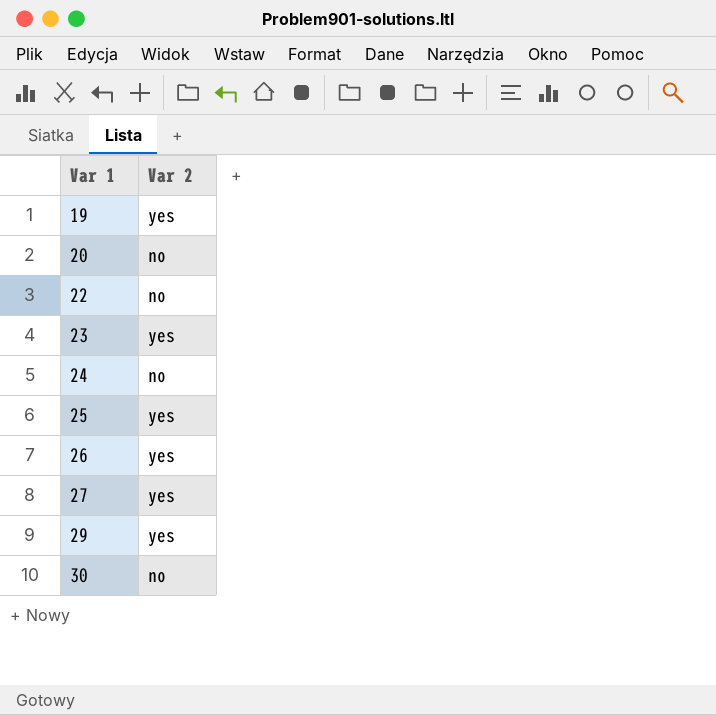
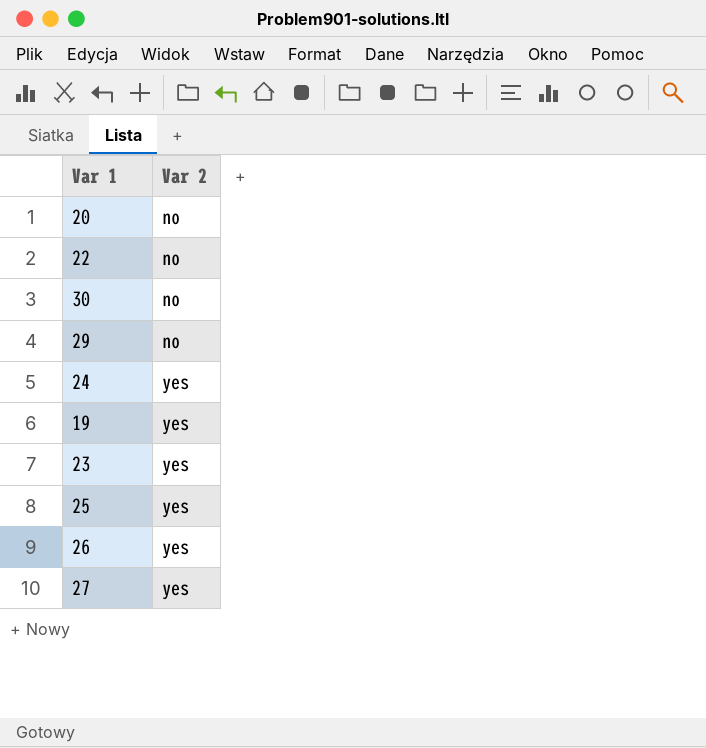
row order: Var 1 ascending -> Var 2 ascending
29 | Var 2: yes -> no
24 | Var 2: no -> yes

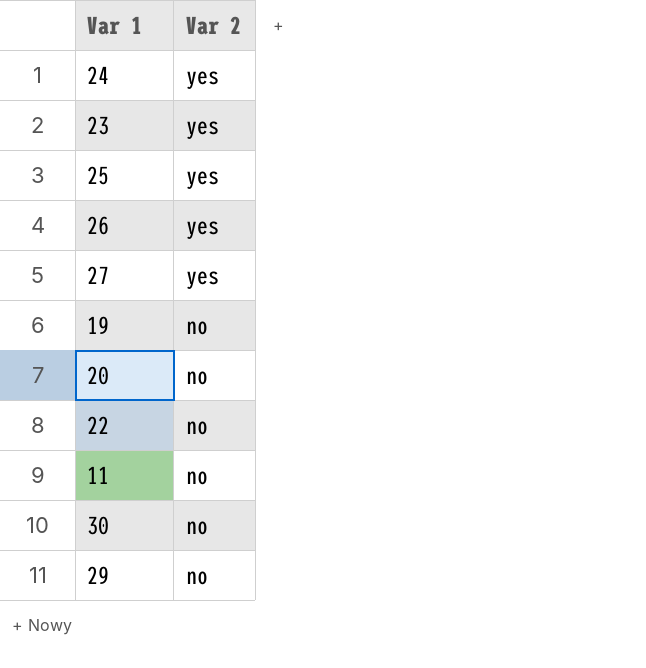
row order: Var 2 ascending -> Var 2 descending
19 | Var 2: yes -> no
row 11: none -> no

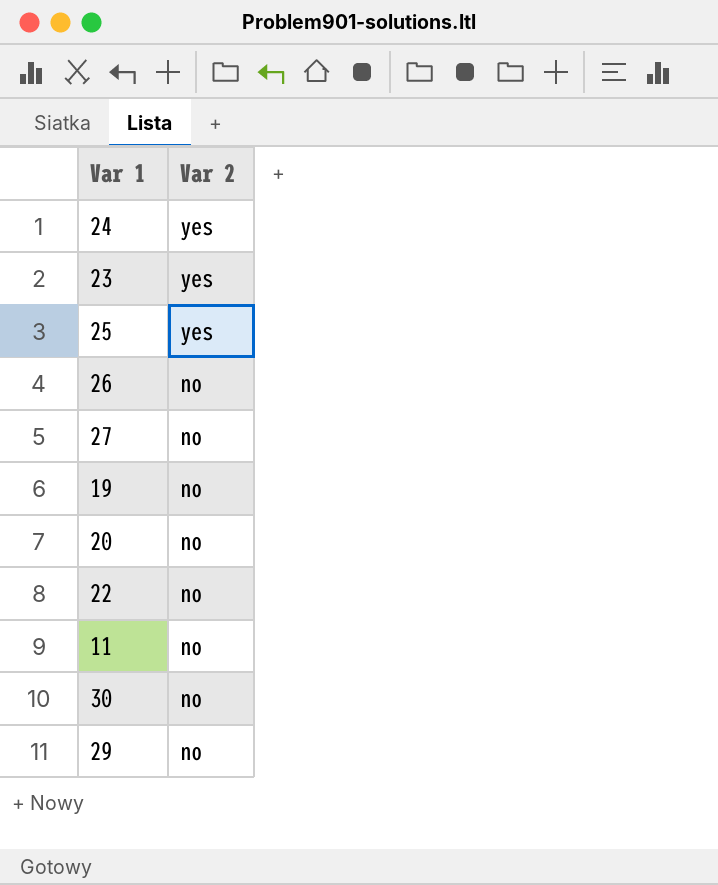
26 | Var 2: yes -> no
27 | Var 2: yes -> no

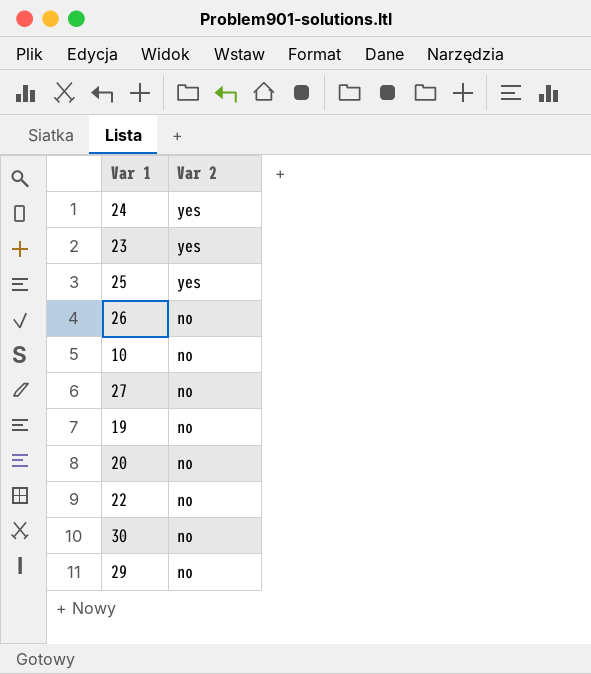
row 11: no -> none
row 10: none -> no

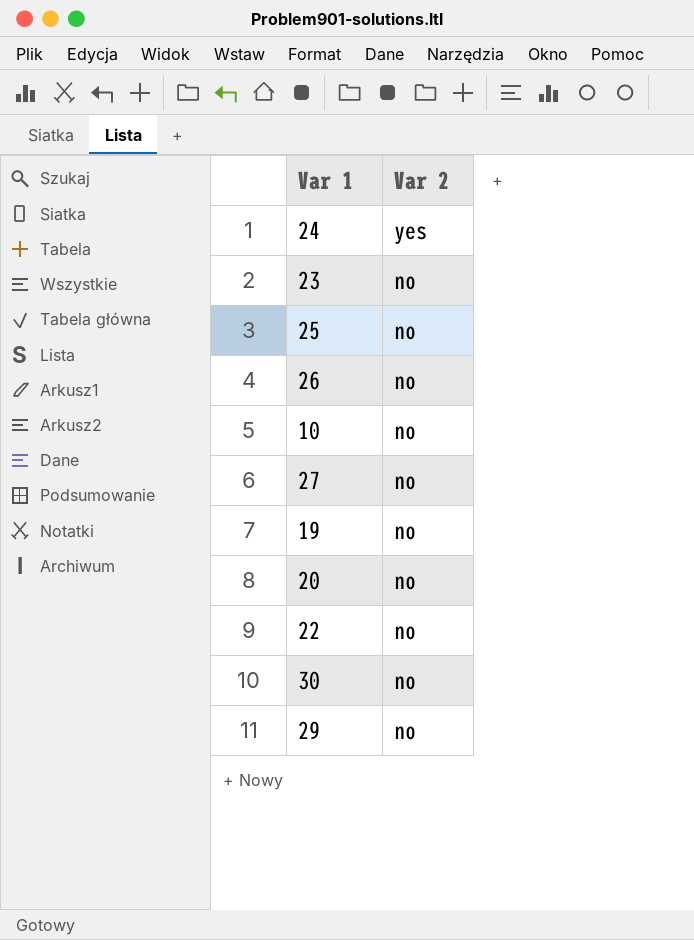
23 | Var 2: yes -> no
25 | Var 2: yes -> no

